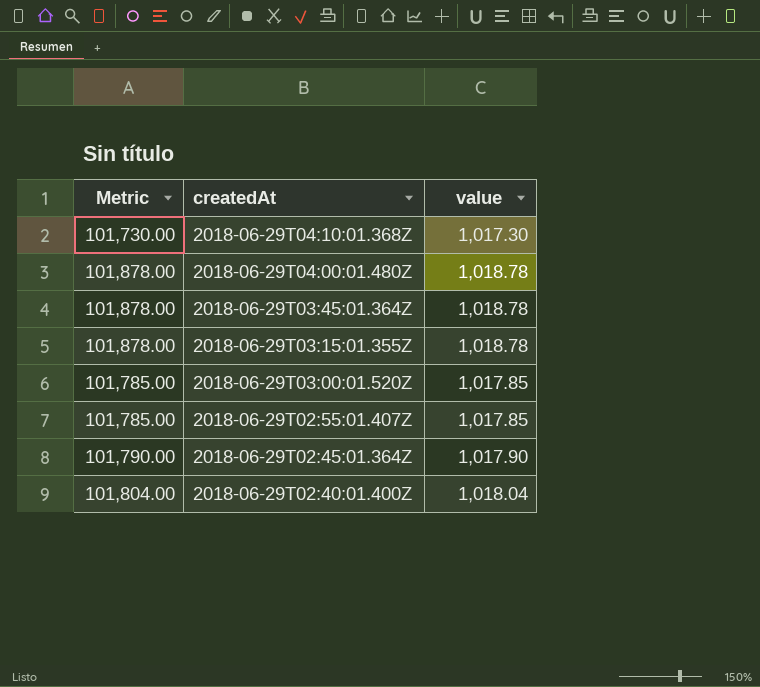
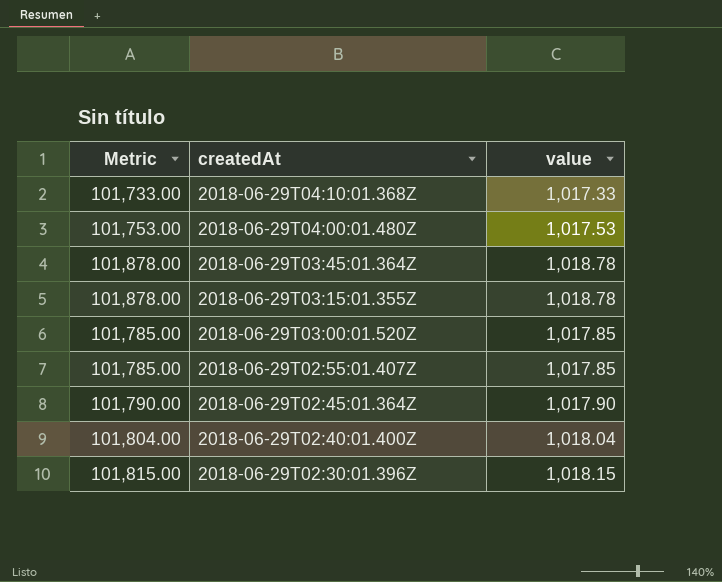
2018-06-29T04:10:01.368Z | Metric: 101,730.00 -> 101,733.00
2018-06-29T04:10:01.368Z | value: 1,017.30 -> 1,017.33
2018-06-29T04:00:01.480Z | Metric: 101,878.00 -> 101,753.00
2018-06-29T04:00:01.480Z | value: 1,018.78 -> 1,017.53
row 2018-06-29T02:30:01.396Z: none -> 101,815.00 | 1,018.15

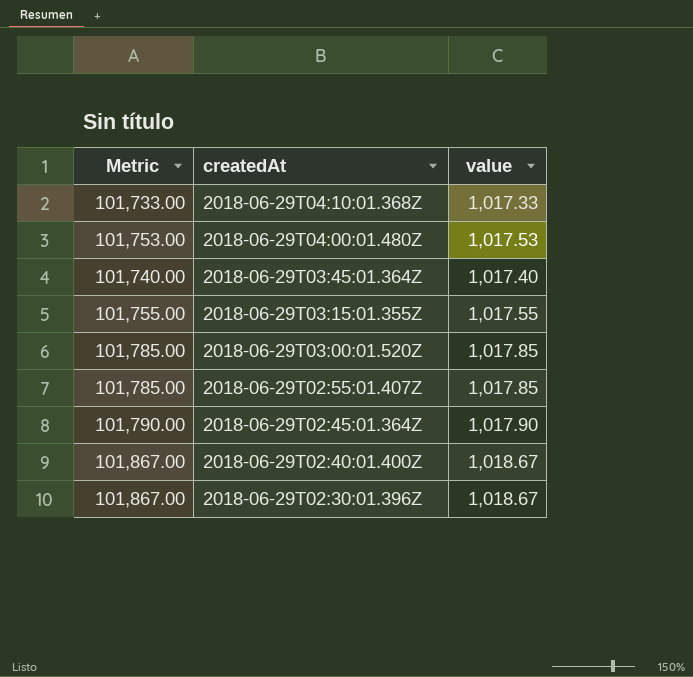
2018-06-29T03:45:01.364Z | Metric: 101,878.00 -> 101,740.00
2018-06-29T03:45:01.364Z | value: 1,018.78 -> 1,017.40
2018-06-29T03:15:01.355Z | Metric: 101,878.00 -> 101,755.00
2018-06-29T03:15:01.355Z | value: 1,018.78 -> 1,017.55
2018-06-29T02:40:01.400Z | Metric: 101,804.00 -> 101,867.00
2018-06-29T02:40:01.400Z | value: 1,018.04 -> 1,018.67
2018-06-29T02:30:01.396Z | Metric: 101,815.00 -> 101,867.00
2018-06-29T02:30:01.396Z | value: 1,018.15 -> 1,018.67

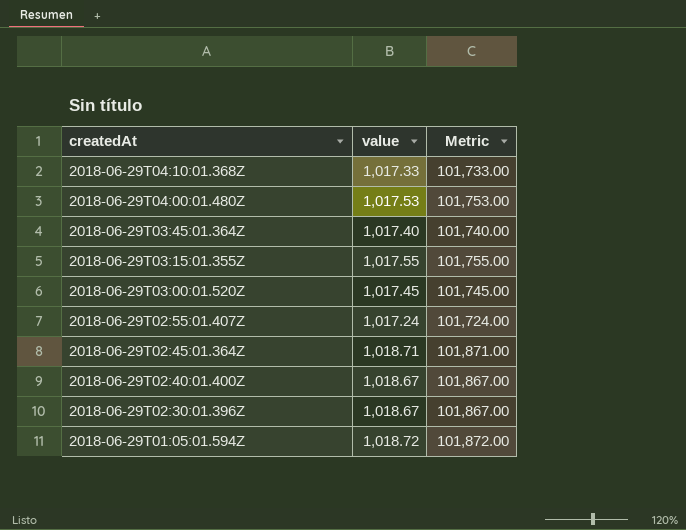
column Metric | position: 1 -> 3
2018-06-29T03:00:01.520Z | value: 1,017.85 -> 1,017.45
2018-06-29T03:00:01.520Z | Metric: 101,785.00 -> 101,745.00
2018-06-29T02:55:01.407Z | value: 1,017.85 -> 1,017.24
2018-06-29T02:55:01.407Z | Metric: 101,785.00 -> 101,724.00
2018-06-29T02:45:01.364Z | value: 1,017.90 -> 1,018.71
2018-06-29T02:45:01.364Z | Metric: 101,790.00 -> 101,871.00
row 2018-06-29T01:05:01.594Z: none -> 1,018.72 | 101,872.00

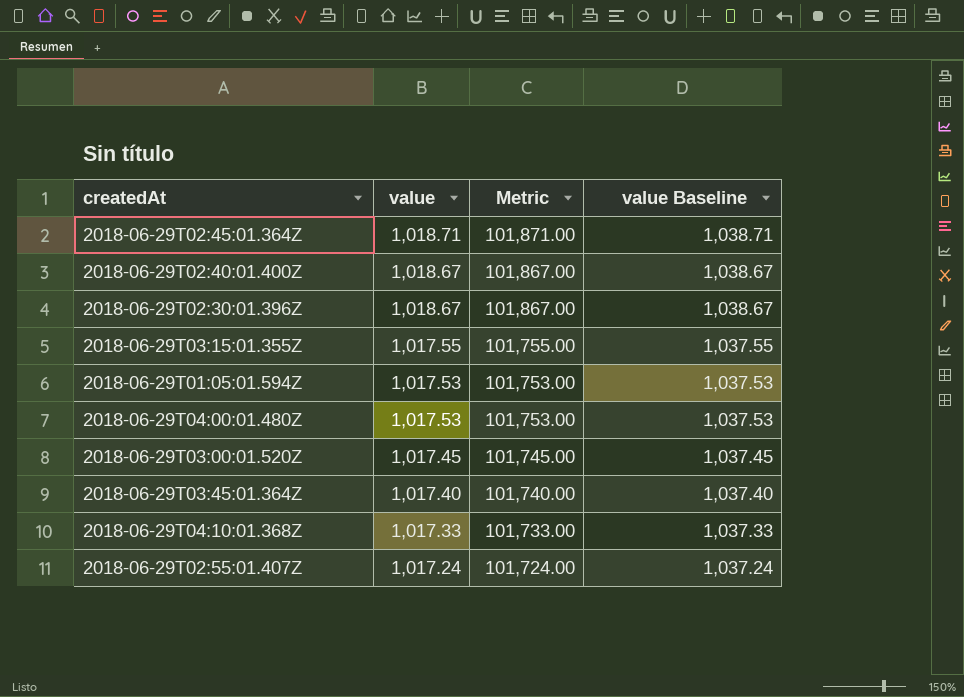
row order: createdAt descending -> value descending
column value Baseline | formula: none -> [value] + 20
2018-06-29T01:05:01.594Z | value: 1,018.72 -> 1,017.53
2018-06-29T01:05:01.594Z | Metric: 101,872.00 -> 101,753.00

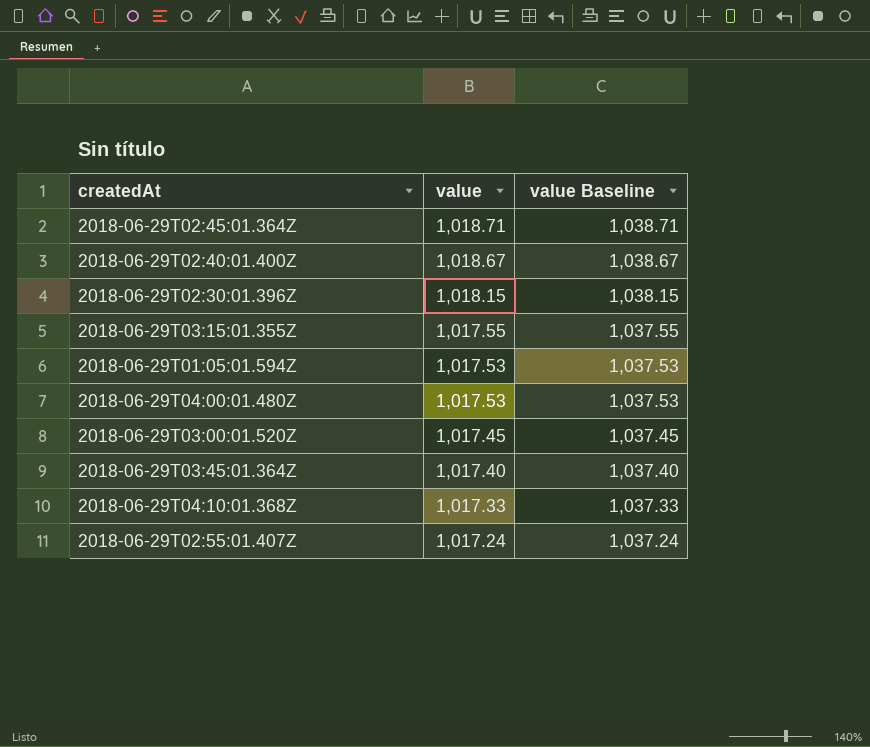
column Metric | formula: [value] * 100 -> none
2018-06-29T02:30:01.396Z | value: 1,018.67 -> 1,018.15
2018-06-29T02:30:01.396Z | value Baseline: 1,038.67 -> 1,038.15

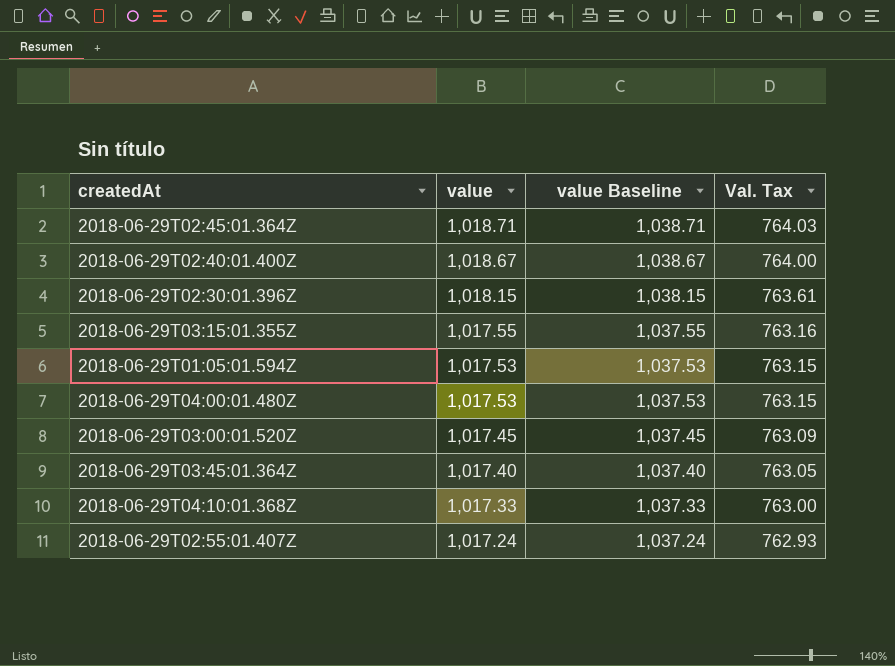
column Val. Tax | formula: none -> [value] * 0.75

